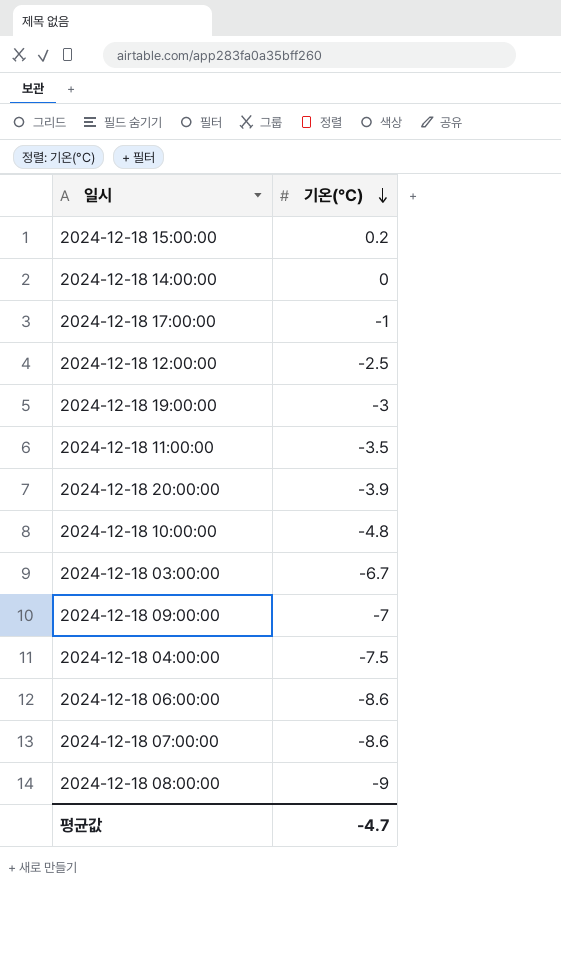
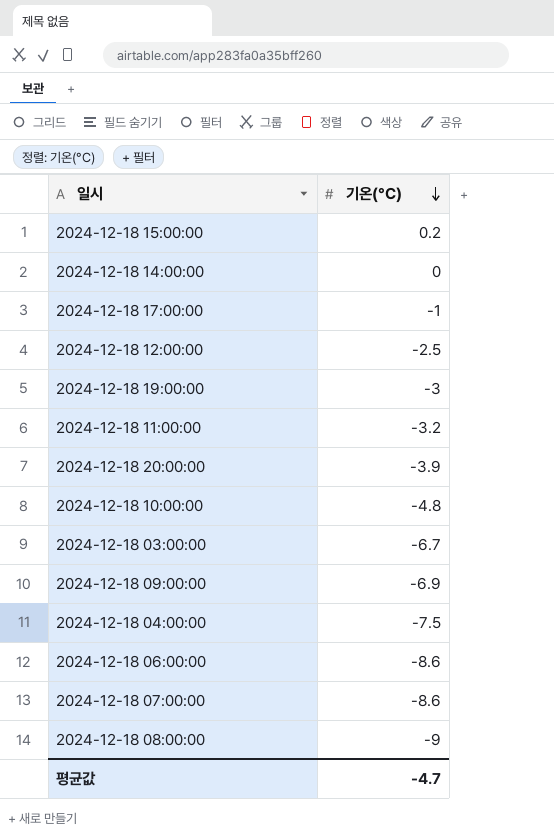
2024-12-18 11:00:00 | 기온(°C): -3.5 -> -3.2
2024-12-18 09:00:00 | 기온(°C): -7 -> -6.9

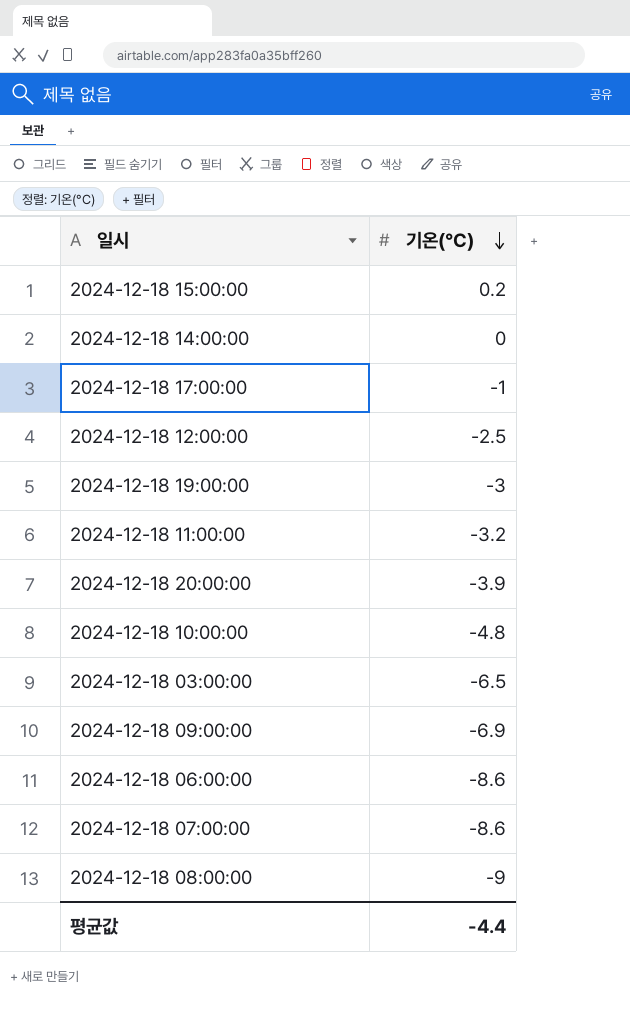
row 2024-12-18 04:00:00: -7.5 -> none
2024-12-18 03:00:00 | 기온(°C): -6.7 -> -6.5
평균값 | 기온(°C): -4.7 -> -4.4

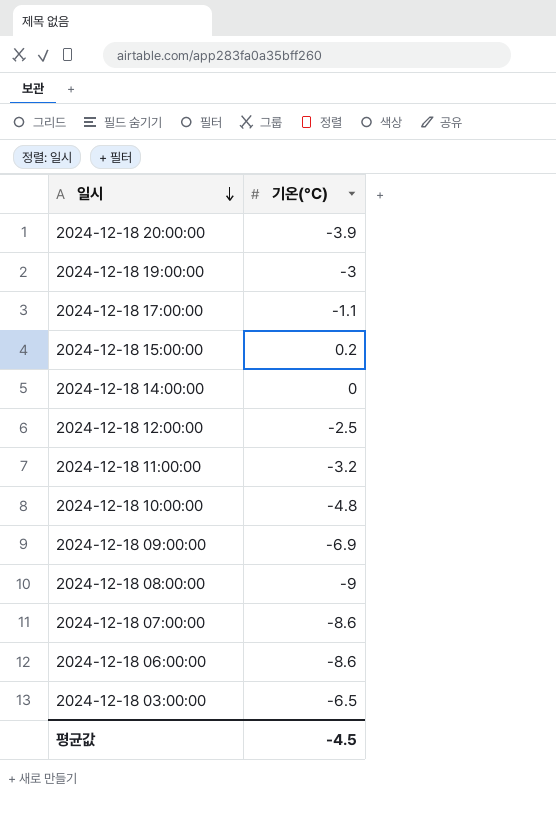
row order: 기온(°C) descending -> 일시 descending
2024-12-18 17:00:00 | 기온(°C): -1 -> -1.1
평균값 | 기온(°C): -4.4 -> -4.5

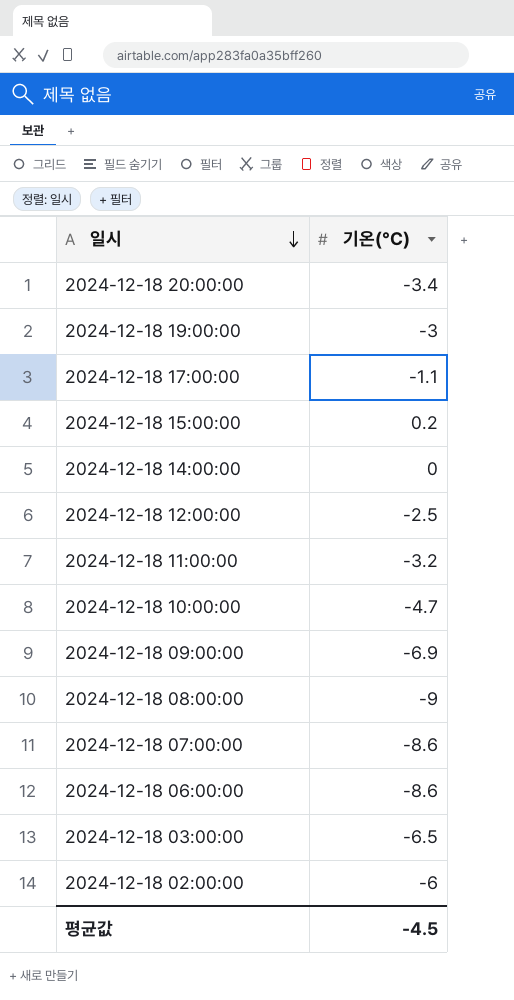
2024-12-18 20:00:00 | 기온(°C): -3.9 -> -3.4
2024-12-18 10:00:00 | 기온(°C): -4.8 -> -4.7
row 2024-12-18 02:00:00: none -> -6

